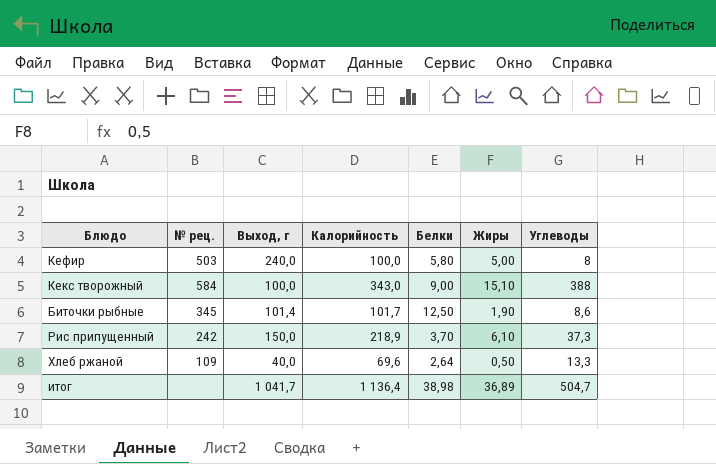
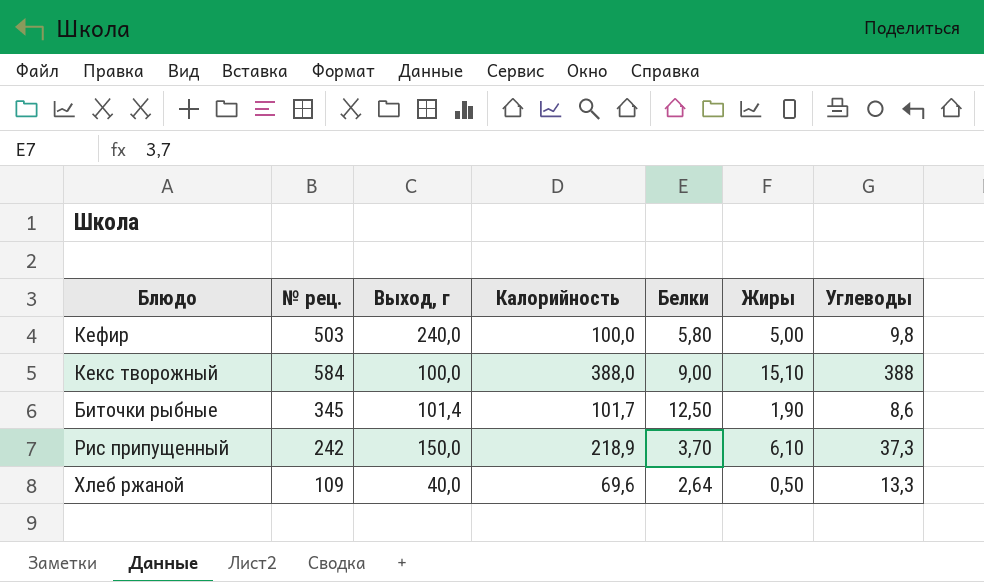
row итог: none | 1 041,7 | 1 136,4 | 38,98 | 36,89 | 504,7 -> none
Кефир | Углеводы: 8 -> 9,8
Кекс творожный | Калорийность: 343,0 -> 388,0

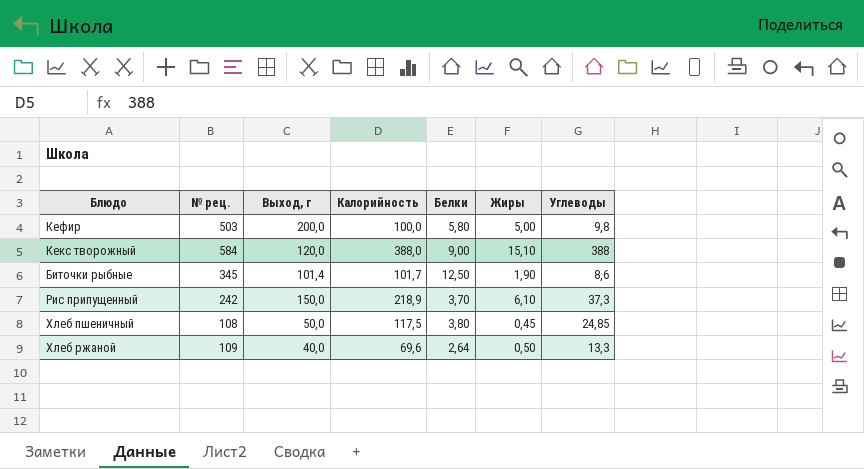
Кефир | Выход, г: 240,0 -> 200,0
Кекс творожный | Выход, г: 100,0 -> 120,0
row Хлеб пшеничный: none -> 108 | 50,0 | 117,5 | 3,80 | 0,45 | 24,85

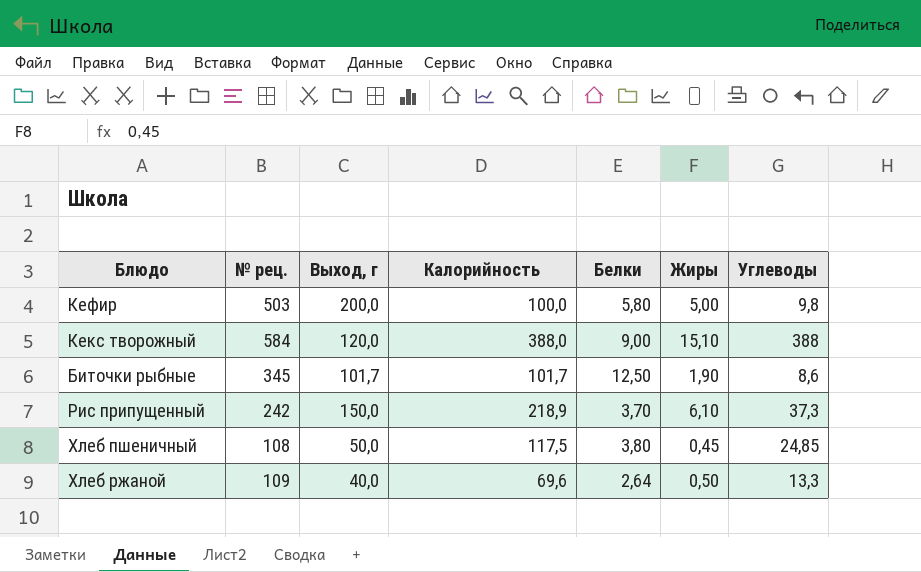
Биточки рыбные | Выход, г: 101,4 -> 101,7

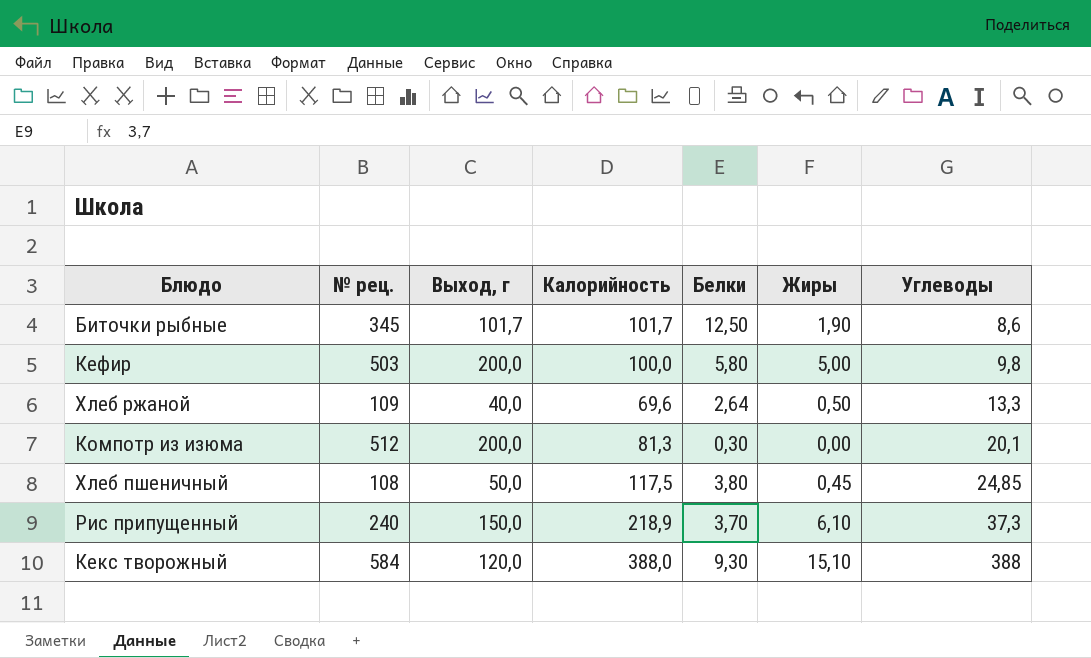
row order: none -> Углеводы ascending
row Компотр из изюма: none -> 512 | 200,0 | 81,3 | 0,30 | 0,00 | 20,1
Рис припущенный | № рец.: 242 -> 240
Кекс творожный | Белки: 9,00 -> 9,30

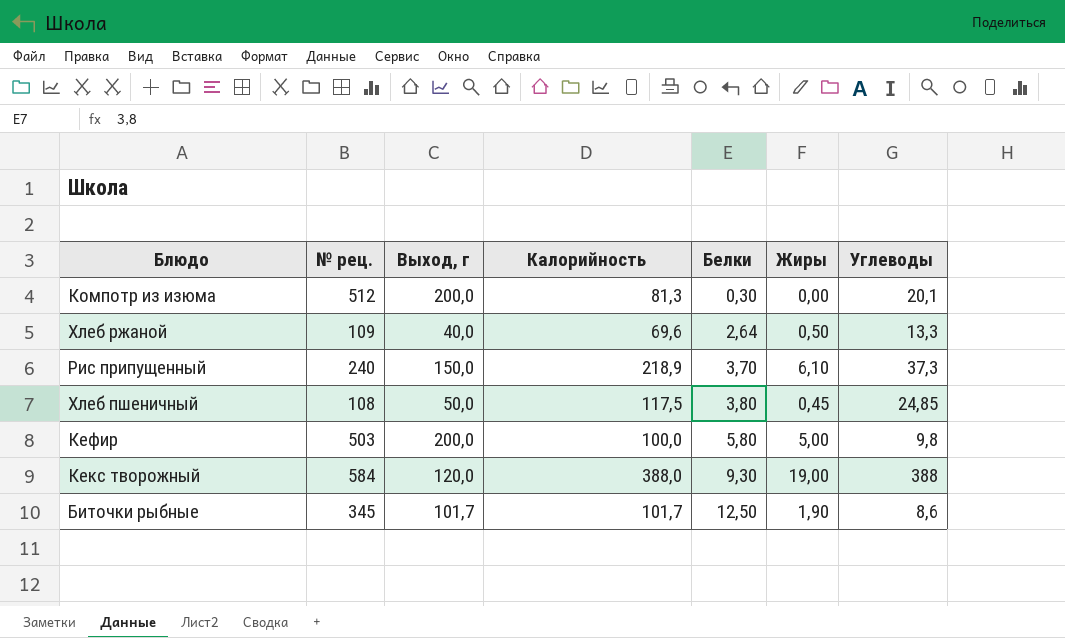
row order: Углеводы ascending -> Белки ascending
Кекс творожный | Жиры: 15,10 -> 19,00

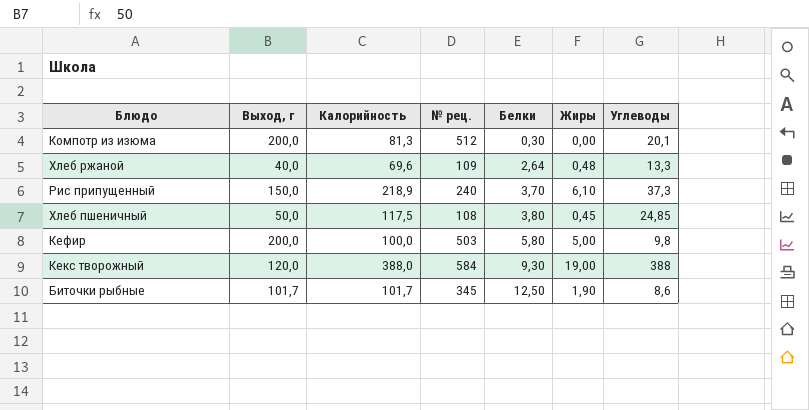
column № рец. | position: 2 -> 4
Хлеб ржаной | Жиры: 0,50 -> 0,48

